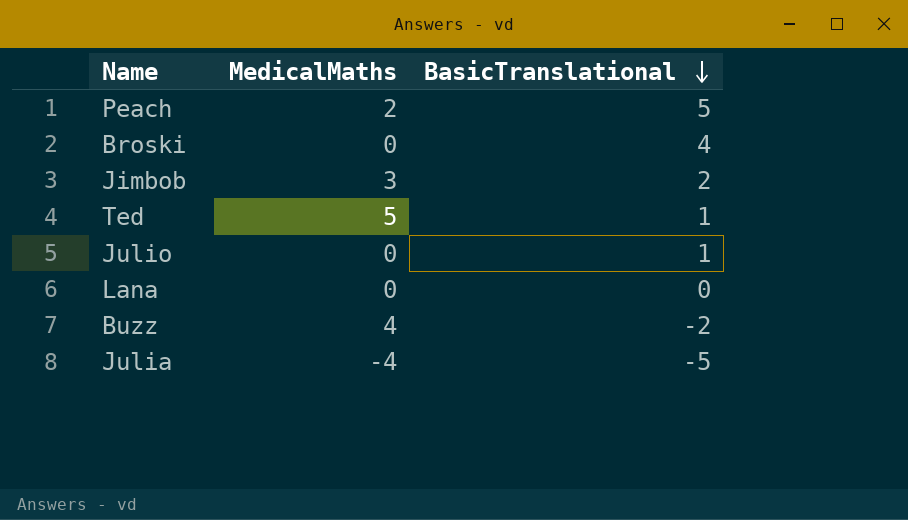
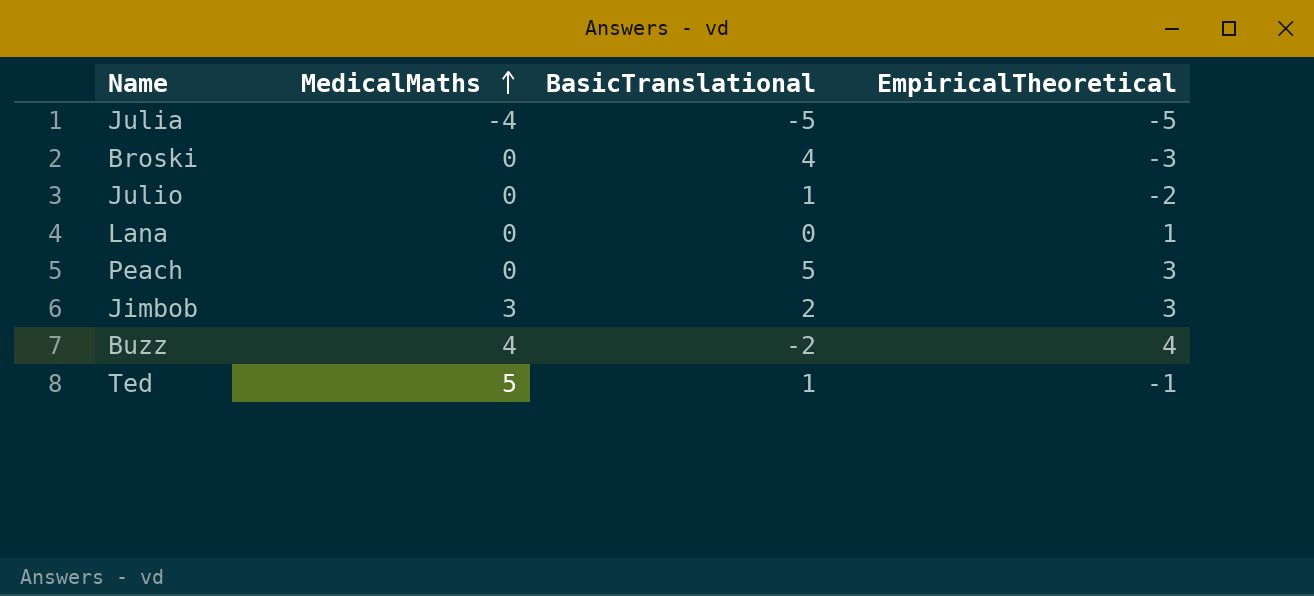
row order: BasicTranslational descending -> MedicalMaths ascending
column EmpiricalTheoretical | position: none -> 4
Peach | MedicalMaths: 2 -> 0

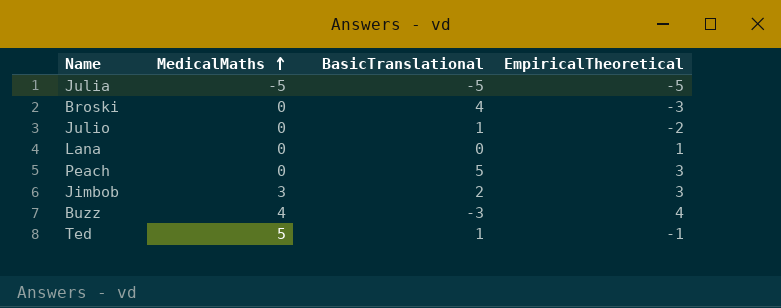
Julia | MedicalMaths: -4 -> -5
Buzz | BasicTranslational: -2 -> -3

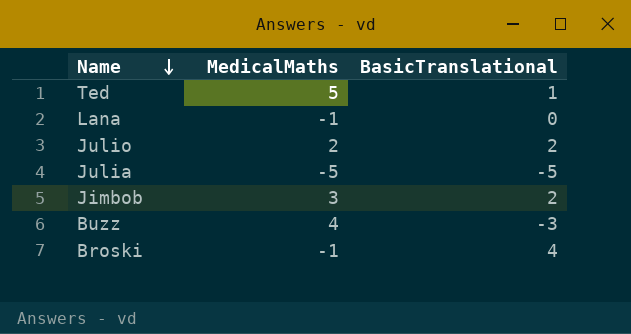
row order: MedicalMaths ascending -> Name descending
column EmpiricalTheoretical | position: 4 -> none
row Peach: 0 | 5 | 3 -> none
Lana | MedicalMaths: 0 -> -1
Julio | MedicalMaths: 0 -> 2
Julio | BasicTranslational: 1 -> 2
Broski | MedicalMaths: 0 -> -1

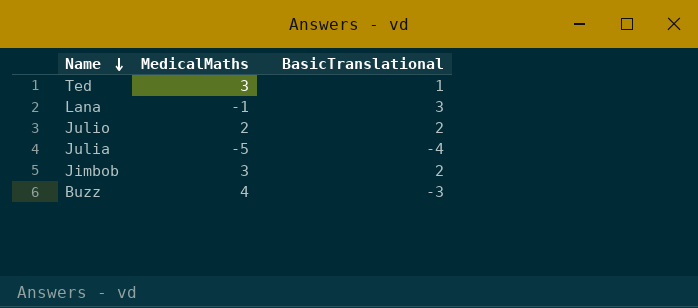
row Broski: -1 | 4 -> none
Ted | MedicalMaths: 5 -> 3
Lana | BasicTranslational: 0 -> 3
Julia | BasicTranslational: -5 -> -4

